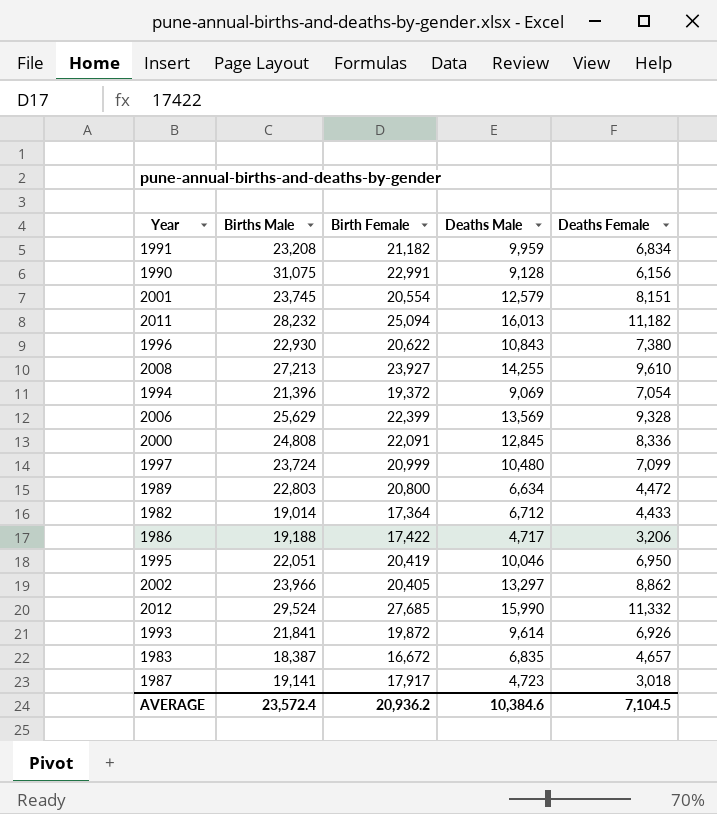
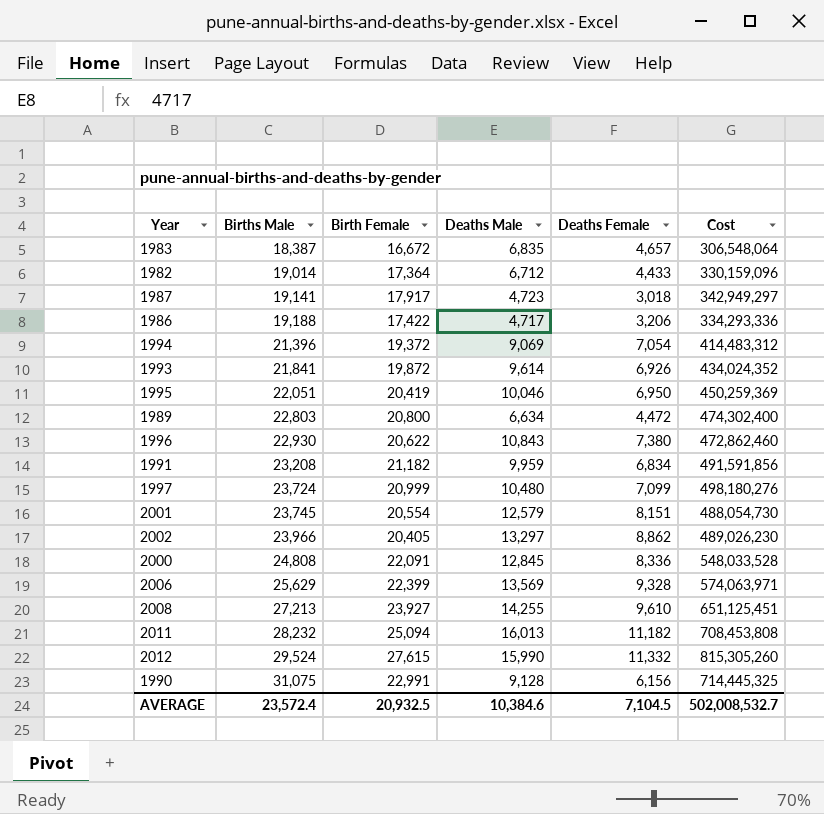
row order: none -> Births Male ascending
column Cost | formula: none -> [Births Male] * [Birth Female]
2012 | Birth Female: 27,685 -> 27,615
AVERAGE | Birth Female: 20,936.2 -> 20,932.5

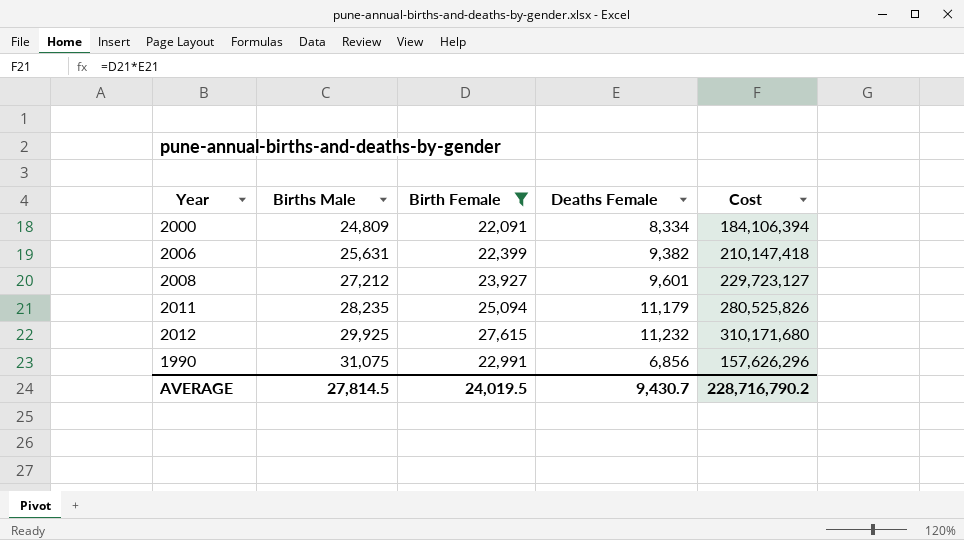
filter: none -> Birth Female >= 22,091
column Deaths Male | position: 4 -> none
column Cost | formula: [Births Male] * [Birth Female] -> [Birth Female] * [Deaths Female]
2000 | Births Male: 24,808 -> 24,809
2000 | Deaths Female: 8,336 -> 8,334
2006 | Births Male: 25,629 -> 25,631
2006 | Deaths Female: 9,328 -> 9,382
2008 | Births Male: 27,213 -> 27,212
2008 | Deaths Female: 9,610 -> 9,601
2011 | Births Male: 28,232 -> 28,235
2011 | Deaths Female: 11,182 -> 11,179
2012 | Births Male: 29,524 -> 29,925
2012 | Deaths Female: 11,332 -> 11,232
1990 | Deaths Female: 6,156 -> 6,856
AVERAGE | Births Male: 23,572.4 -> 27,814.5
AVERAGE | Birth Female: 20,932.5 -> 24,019.5
AVERAGE | Deaths Female: 7,104.5 -> 9,430.7
AVERAGE | Cost: 502,008,532.7 -> 228,716,790.2

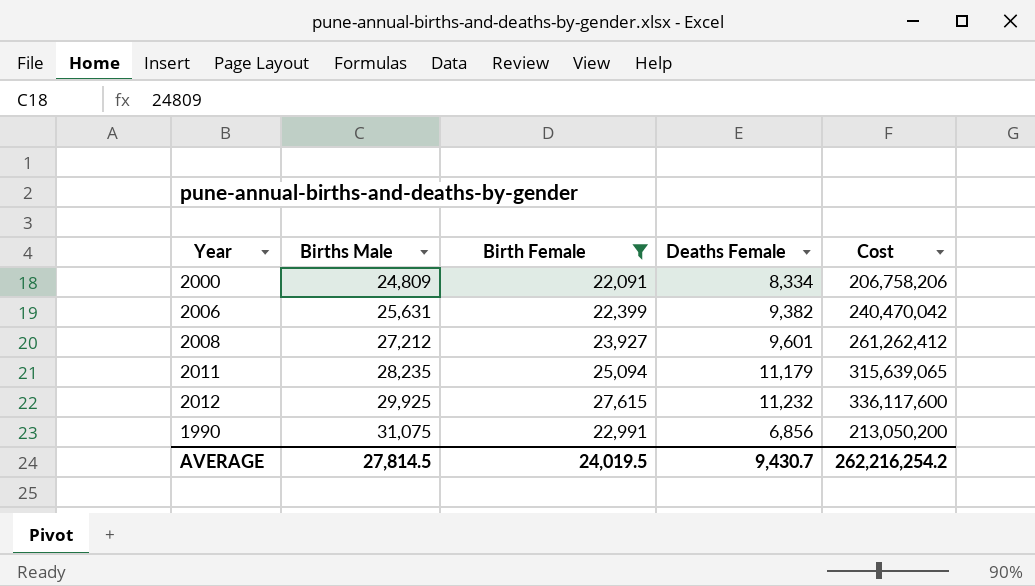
column Cost | formula: [Birth Female] * [Deaths Female] -> [Births Male] * [Deaths Female]
AVERAGE | Cost: 228,716,790.2 -> 262,216,254.2

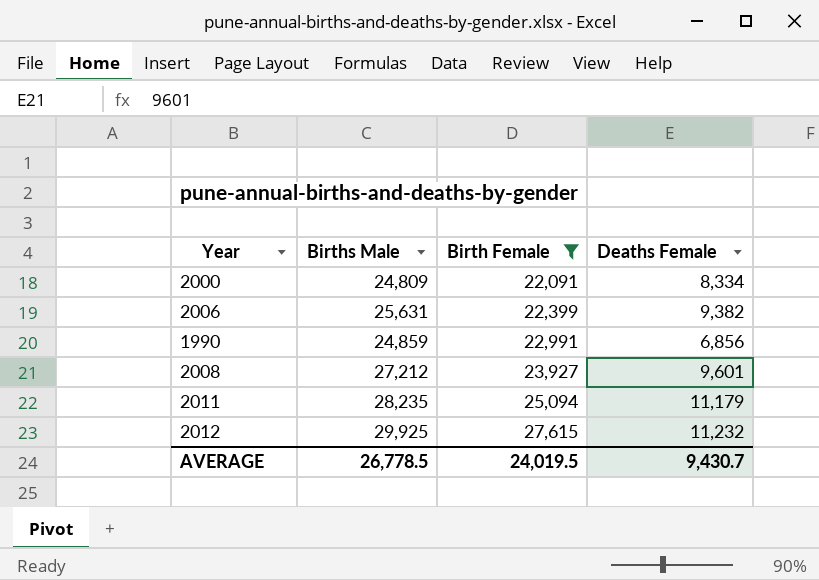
row order: Births Male ascending -> Birth Female ascending
column Cost | formula: [Births Male] * [Deaths Female] -> none
1990 | Births Male: 31,075 -> 24,859
AVERAGE | Births Male: 27,814.5 -> 26,778.5

